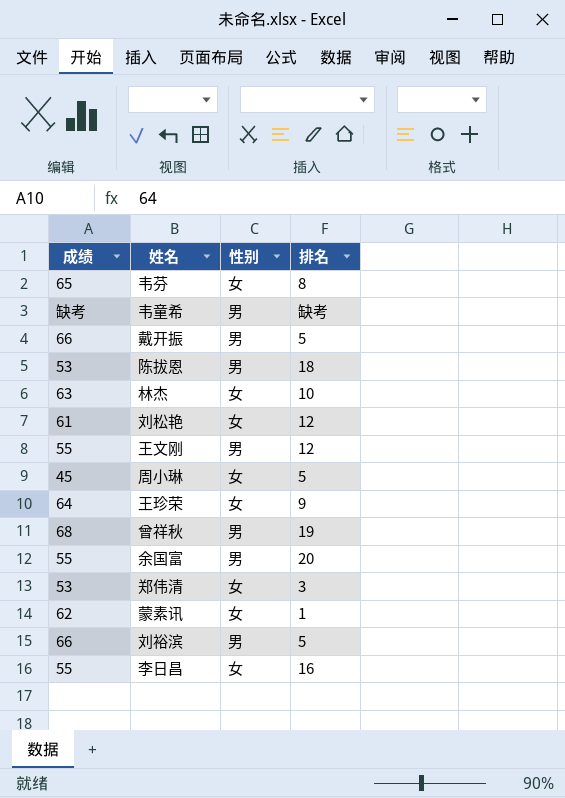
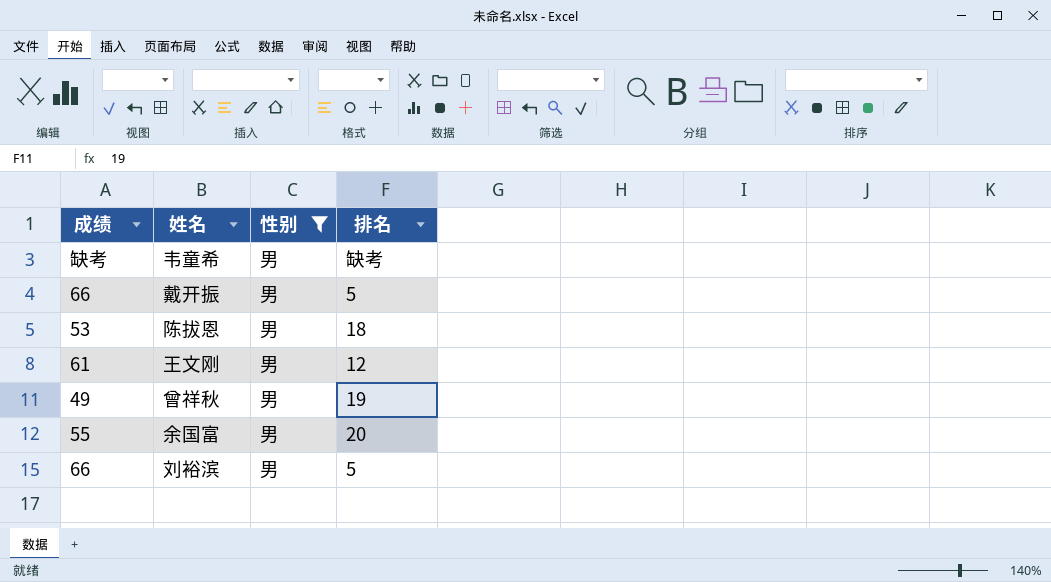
filter: none -> 性别 = 男
王文刚 | 成绩: 55 -> 61
曾祥秋 | 成绩: 68 -> 49

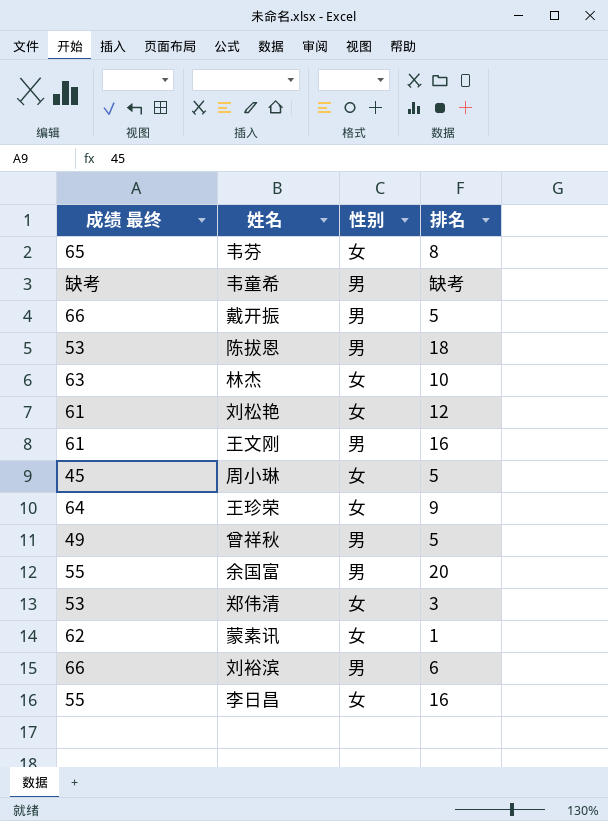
filter: 性别 = 男 -> none
column name: 成绩 -> 成绩 最终
王文刚 | 排名: 12 -> 16
曾祥秋 | 排名: 19 -> 5
刘裕滨 | 排名: 5 -> 6

